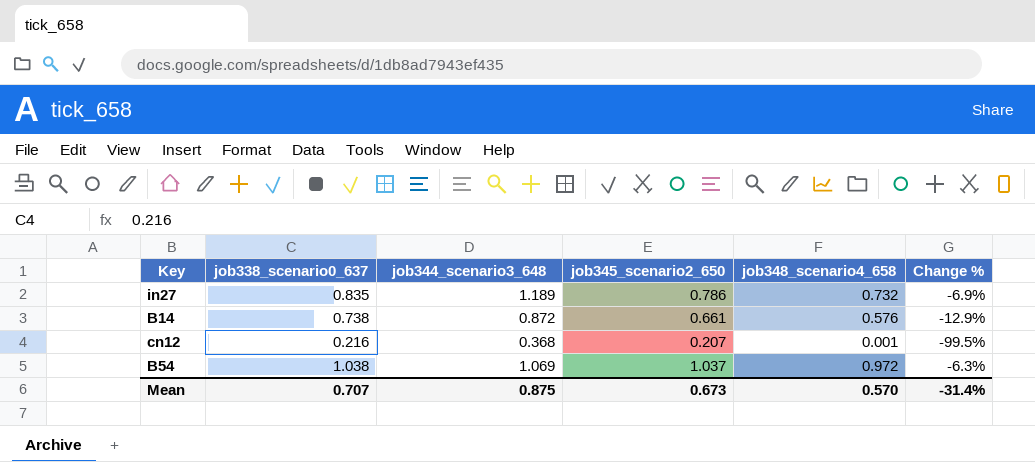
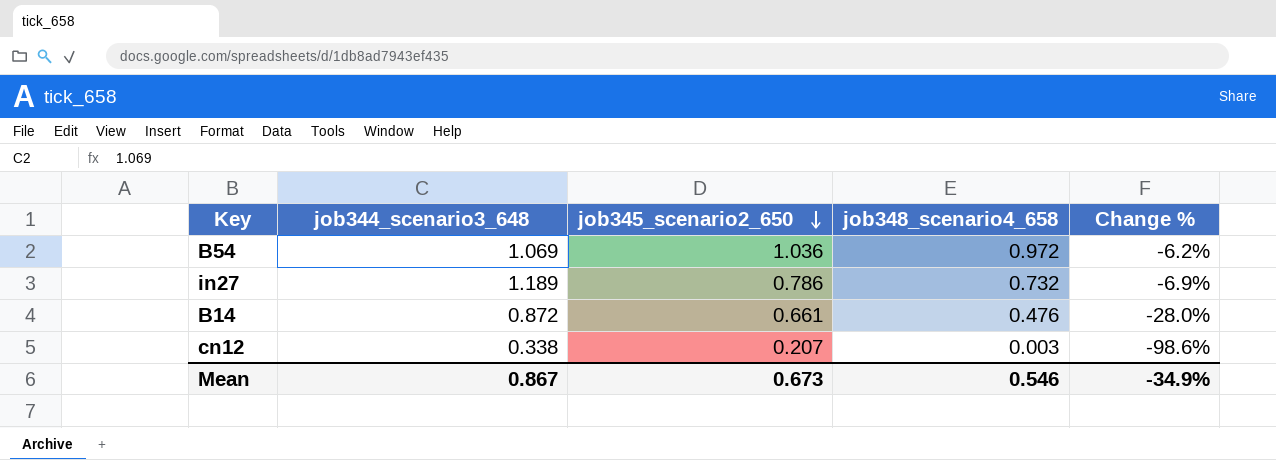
row order: none -> job345_scenario2_650 descending
column job338_scenario0_637 | position: 2 -> none
B54 | job345_scenario2_650: 1.037 -> 1.036
B54 | Change %: -6.3% -> -6.2%
B14 | job348_scenario4_658: 0.576 -> 0.476
B14 | Change %: -12.9% -> -28.0%
cn12 | job344_scenario3_648: 0.368 -> 0.338
cn12 | job348_scenario4_658: 0.001 -> 0.003
cn12 | Change %: -99.5% -> -98.6%
Mean | job344_scenario3_648: 0.875 -> 0.867
Mean | job348_scenario4_658: 0.570 -> 0.546
Mean | Change %: -31.4% -> -34.9%

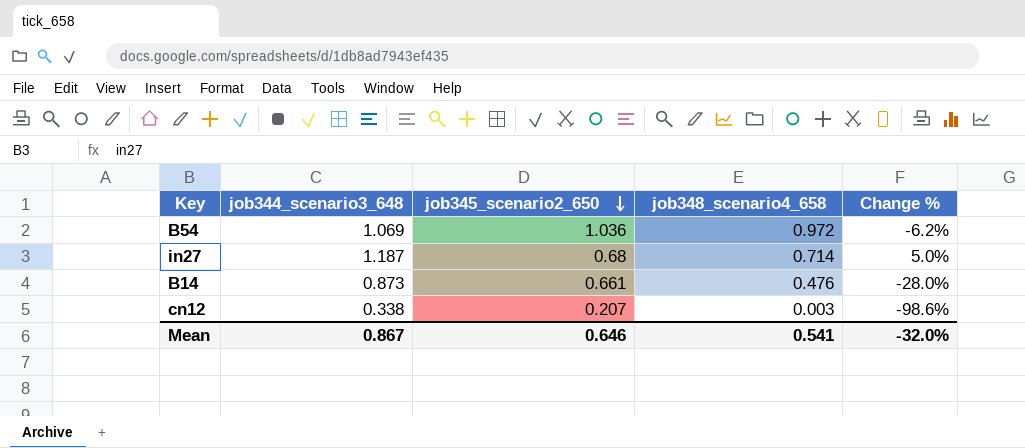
in27 | job344_scenario3_648: 1.189 -> 1.187
in27 | job345_scenario2_650: 0.786 -> 0.68
in27 | job348_scenario4_658: 0.732 -> 0.714
in27 | Change %: -6.9% -> 5.0%
B14 | job344_scenario3_648: 0.872 -> 0.873
Mean | job345_scenario2_650: 0.673 -> 0.646
Mean | job348_scenario4_658: 0.546 -> 0.541
Mean | Change %: -34.9% -> -32.0%

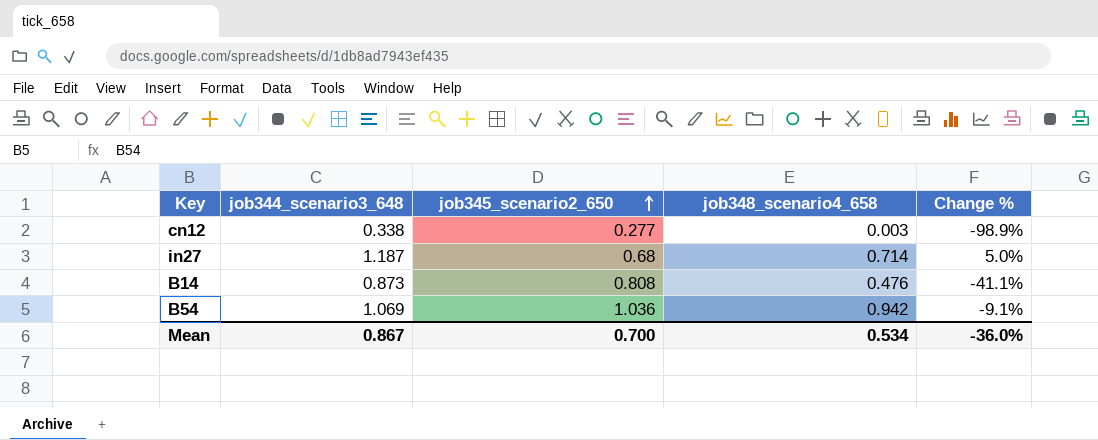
row order: job345_scenario2_650 descending -> job345_scenario2_650 ascending
cn12 | job345_scenario2_650: 0.207 -> 0.277
cn12 | Change %: -98.6% -> -98.9%
B14 | job345_scenario2_650: 0.661 -> 0.808
B14 | Change %: -28.0% -> -41.1%
B54 | job348_scenario4_658: 0.972 -> 0.942
B54 | Change %: -6.2% -> -9.1%
Mean | job345_scenario2_650: 0.646 -> 0.700
Mean | job348_scenario4_658: 0.541 -> 0.534
Mean | Change %: -32.0% -> -36.0%

